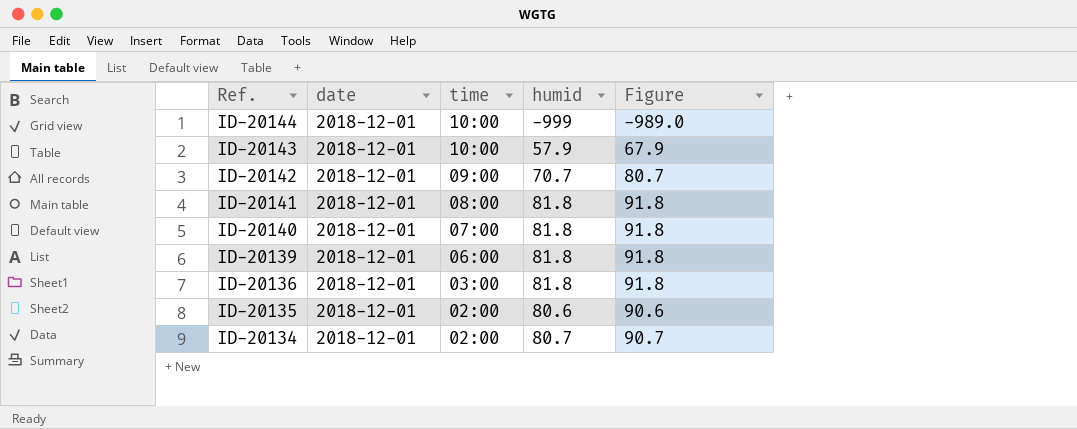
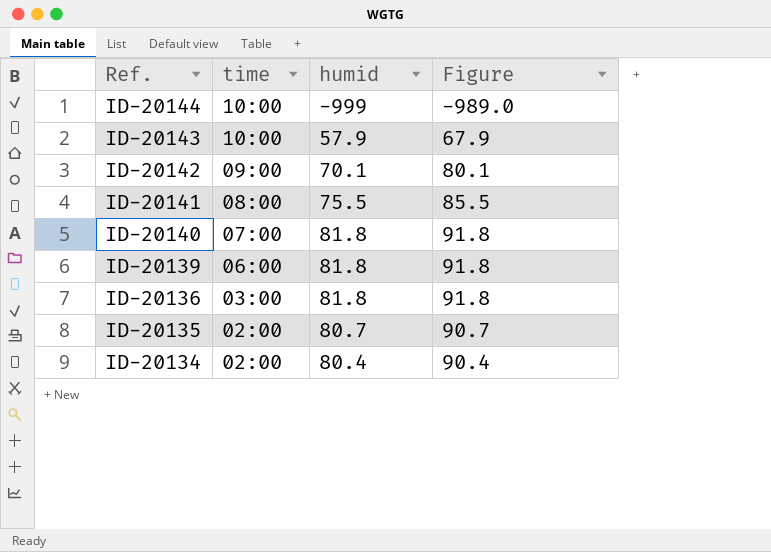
column date | position: 2 -> none
ID-20142 | humid: 70.7 -> 70.1
ID-20142 | Figure: 80.7 -> 80.1
ID-20141 | humid: 81.8 -> 75.5
ID-20141 | Figure: 91.8 -> 85.5
ID-20135 | humid: 80.6 -> 80.7
ID-20135 | Figure: 90.6 -> 90.7
ID-20134 | humid: 80.7 -> 80.4
ID-20134 | Figure: 90.7 -> 90.4

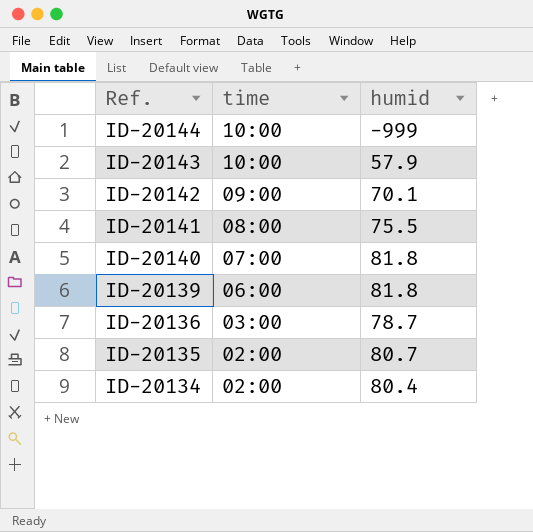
column Figure | formula: [humid] + 10 -> none
ID-20136 | humid: 81.8 -> 78.7

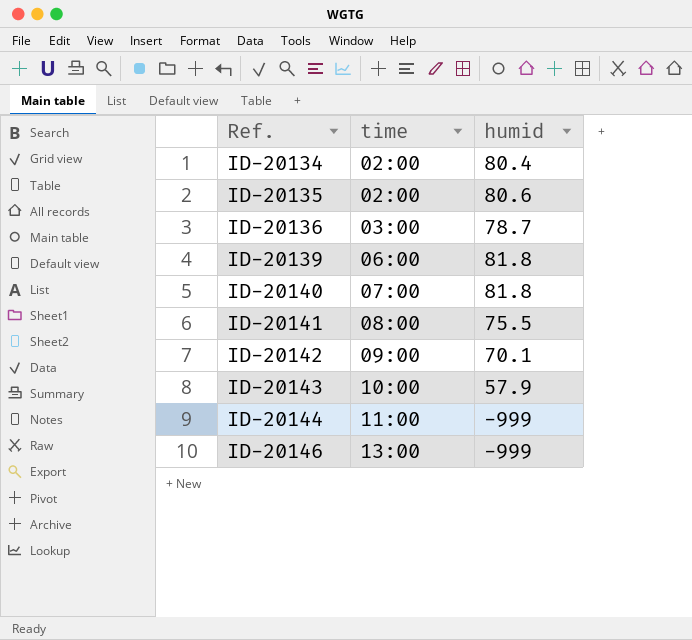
row order: Ref. descending -> Ref. ascending
ID-20135 | humid: 80.7 -> 80.6
ID-20144 | time: 10:00 -> 11:00
row ID-20146: none -> 13:00 | -999

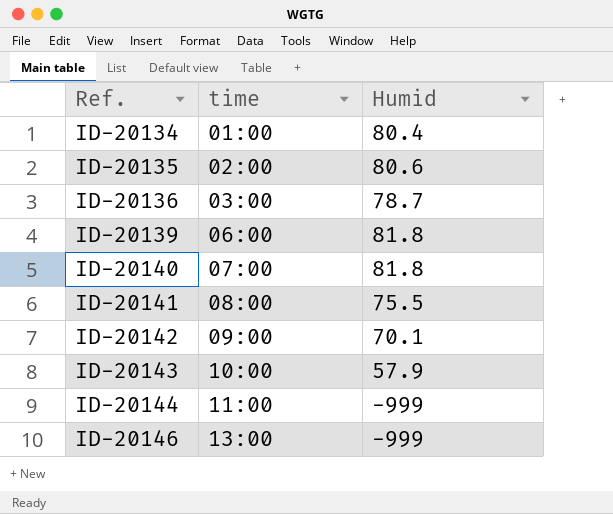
column name: humid -> Humid
ID-20134 | time: 02:00 -> 01:00

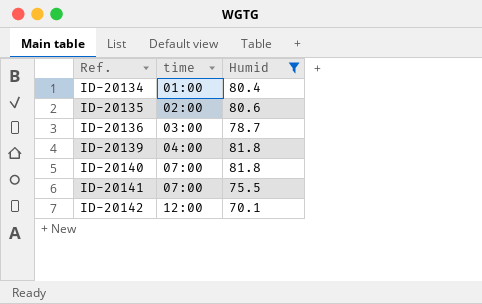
filter: none -> Humid >= 70.1
ID-20139 | time: 06:00 -> 04:00
ID-20141 | time: 08:00 -> 07:00
ID-20142 | time: 09:00 -> 12:00

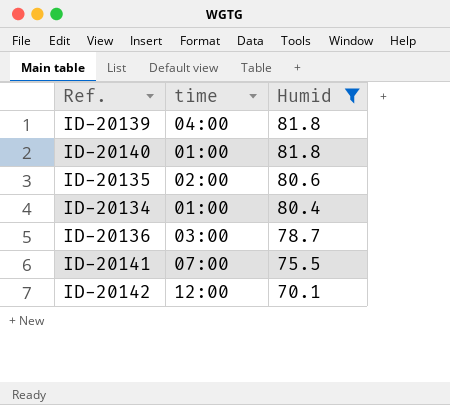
row order: Ref. ascending -> Humid descending
ID-20140 | time: 07:00 -> 01:00

